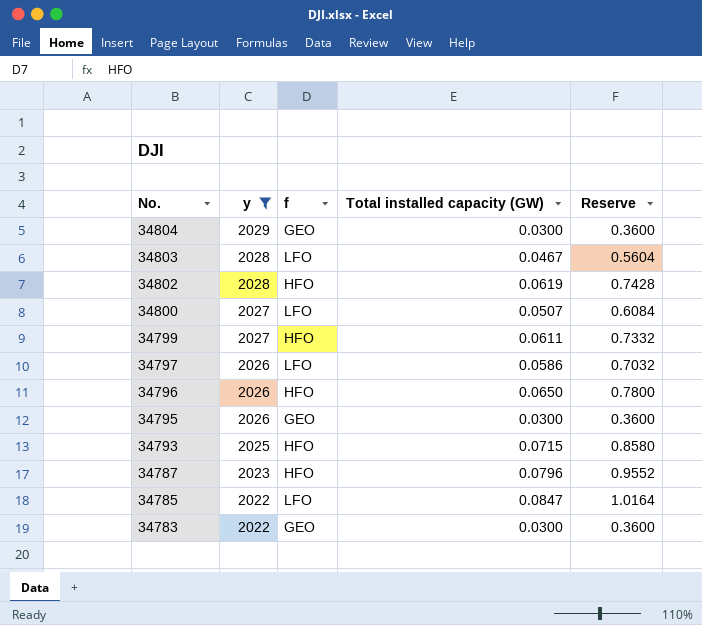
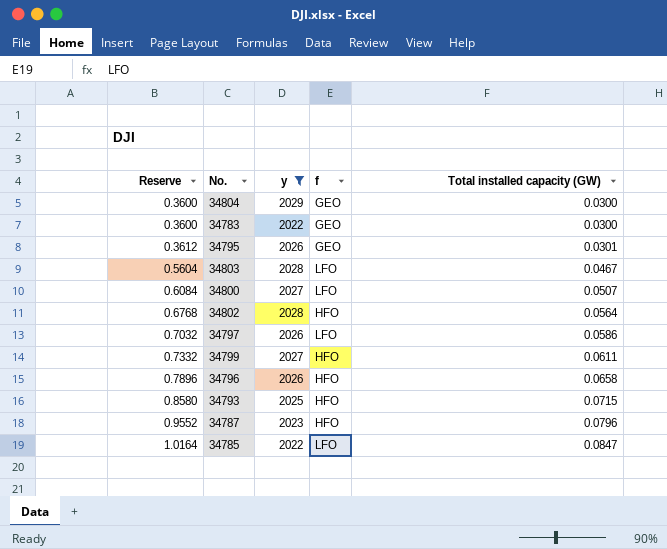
row order: No. descending -> Reserve ascending
column Reserve | position: 5 -> 1
34795 | Reserve: 0.3600 -> 0.3612
34795 | Total installed capacity (GW): 0.0300 -> 0.0301
34802 | Reserve: 0.7428 -> 0.6768
34802 | Total installed capacity (GW): 0.0619 -> 0.0564
34796 | Reserve: 0.7800 -> 0.7896
34796 | Total installed capacity (GW): 0.0650 -> 0.0658

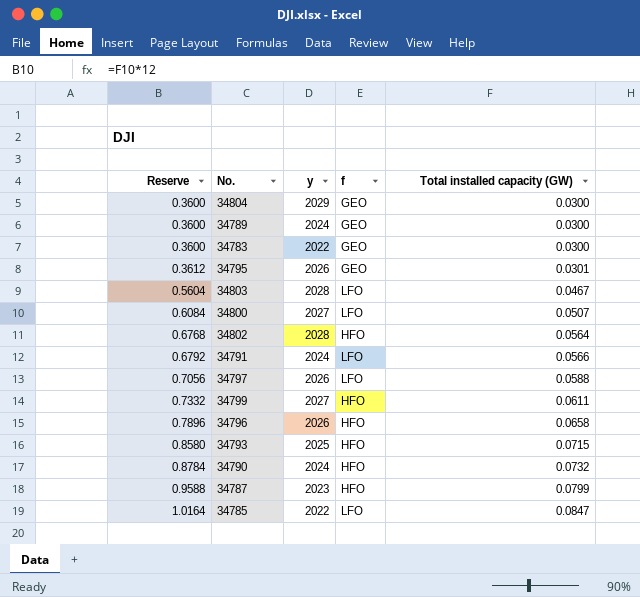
filter: y != 2024 -> none
34797 | Reserve: 0.7032 -> 0.7056
34797 | Total installed capacity (GW): 0.0586 -> 0.0588
34787 | Reserve: 0.9552 -> 0.9588
34787 | Total installed capacity (GW): 0.0796 -> 0.0799

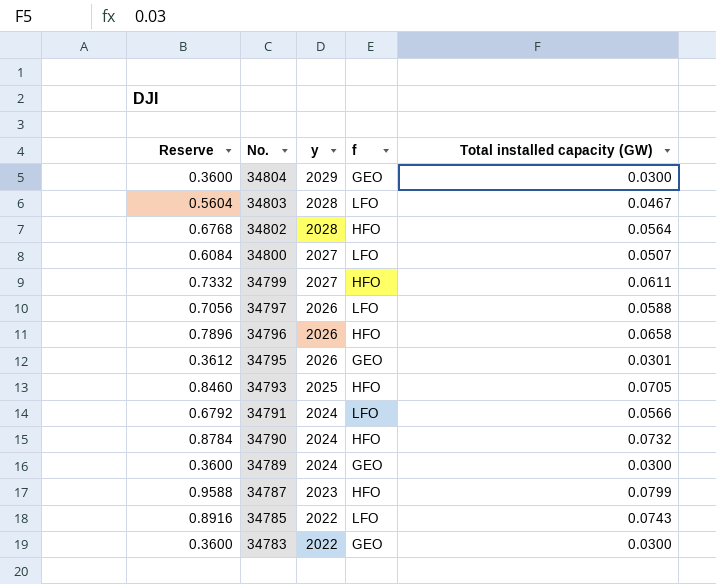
row order: Reserve ascending -> No. descending
34793 | Reserve: 0.8580 -> 0.8460
34793 | Total installed capacity (GW): 0.0715 -> 0.0705
34785 | Reserve: 1.0164 -> 0.8916
34785 | Total installed capacity (GW): 0.0847 -> 0.0743

